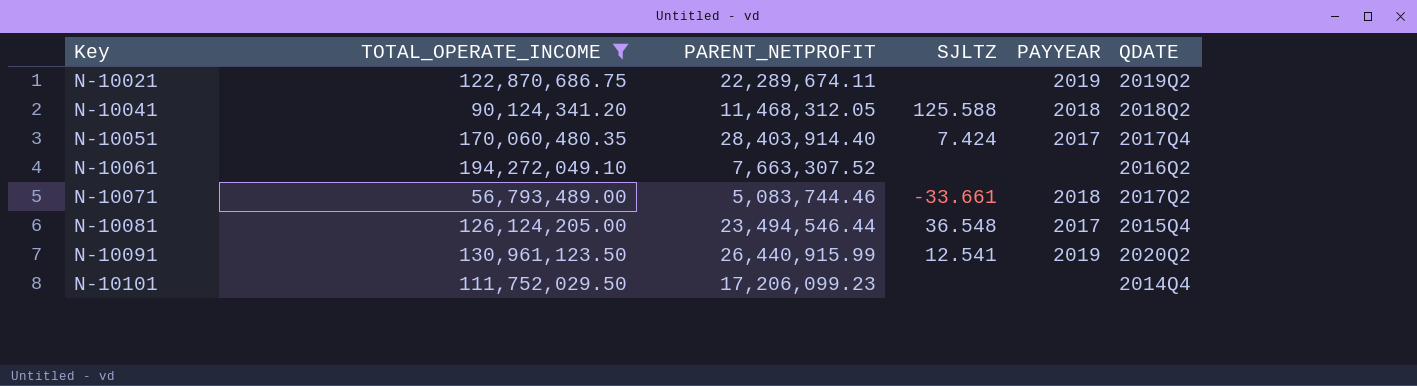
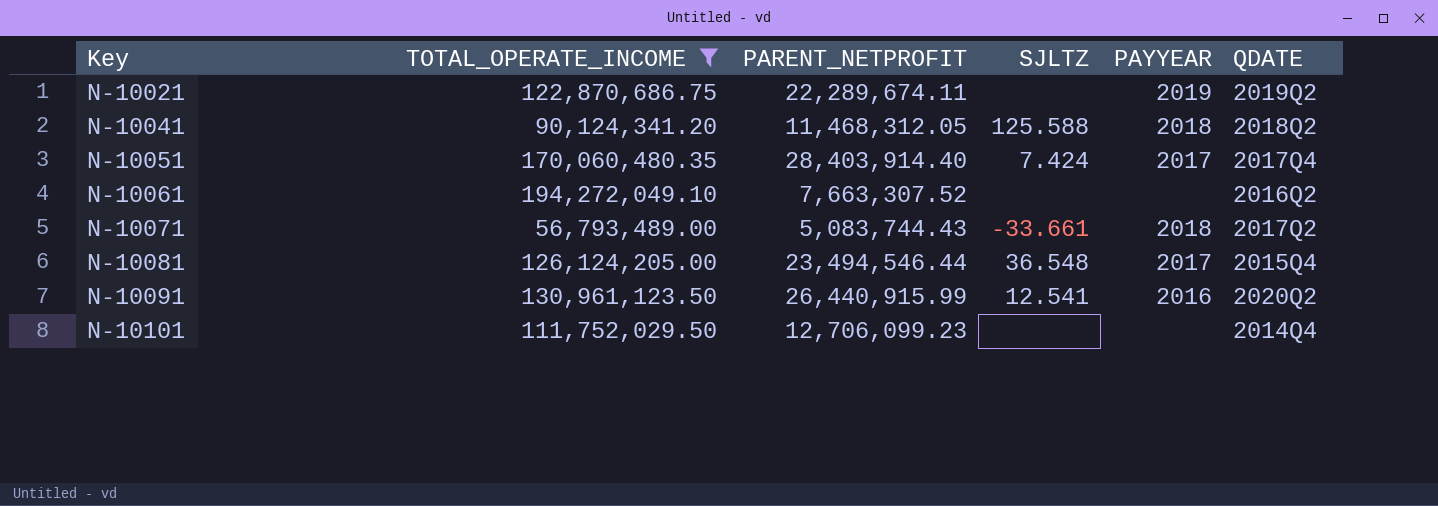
N-10071 | PARENT_NETPROFIT: 5,083,744.46 -> 5,083,744.43
N-10091 | PAYYEAR: 2019 -> 2016
N-10101 | PARENT_NETPROFIT: 17,206,099.23 -> 12,706,099.23

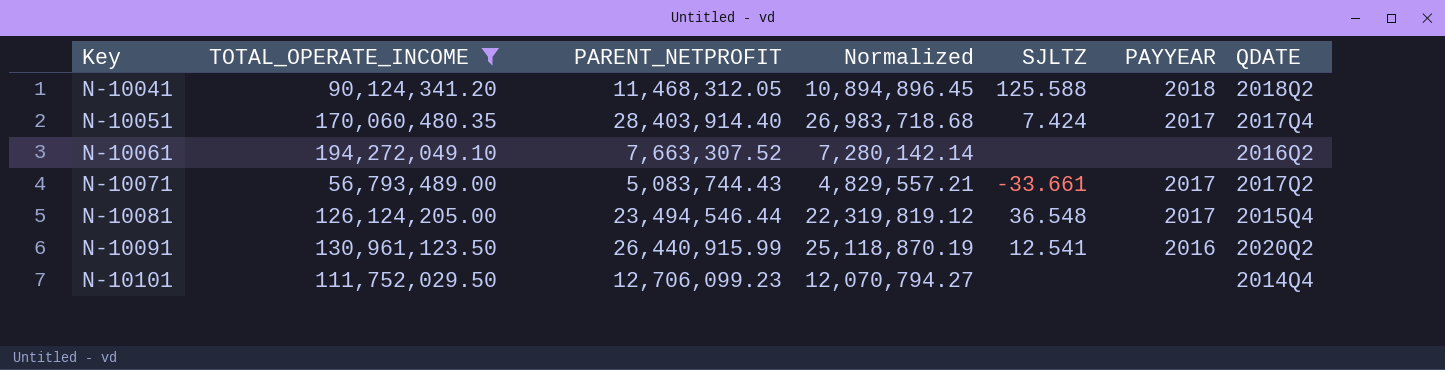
column Normalized | formula: none -> [PARENT_NETPROFIT] * 0.95
row N-10021: 122,870,686.75 | 22,289,674.11 | none | 2019 | 2019Q2 -> none
N-10071 | PAYYEAR: 2018 -> 2017

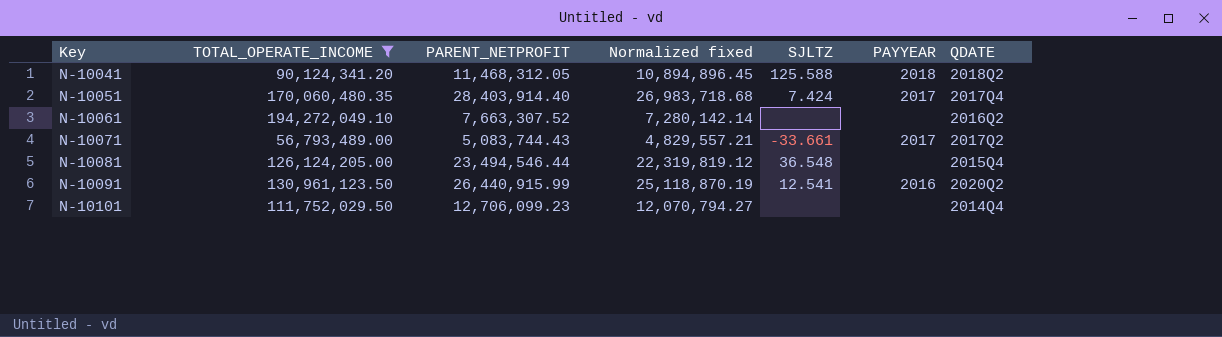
column name: Normalized -> Normalized fixed
N-10081 | PAYYEAR: 2017 -> none

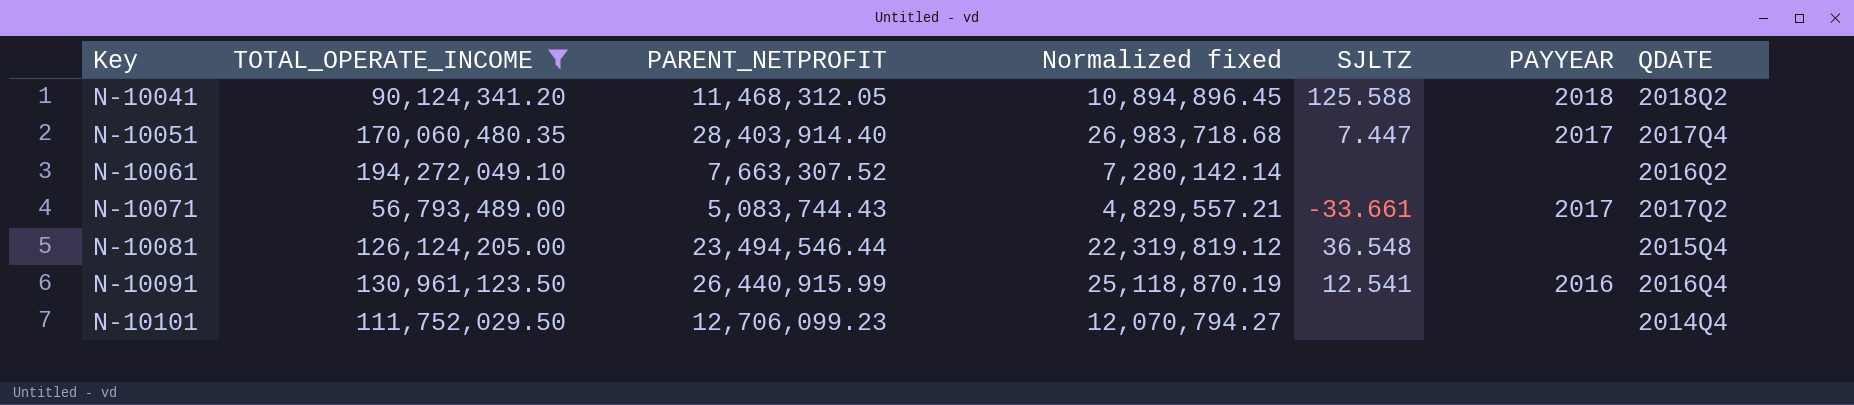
N-10051 | SJLTZ: 7.424 -> 7.447
N-10091 | QDATE: 2020Q2 -> 2016Q4

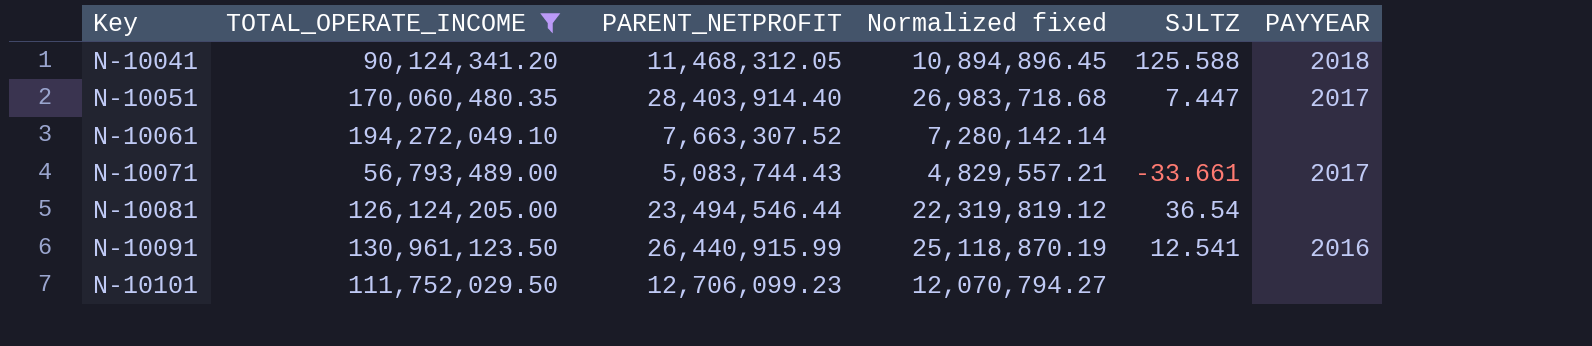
column QDATE | position: 7 -> none
N-10081 | SJLTZ: 36.548 -> 36.54

